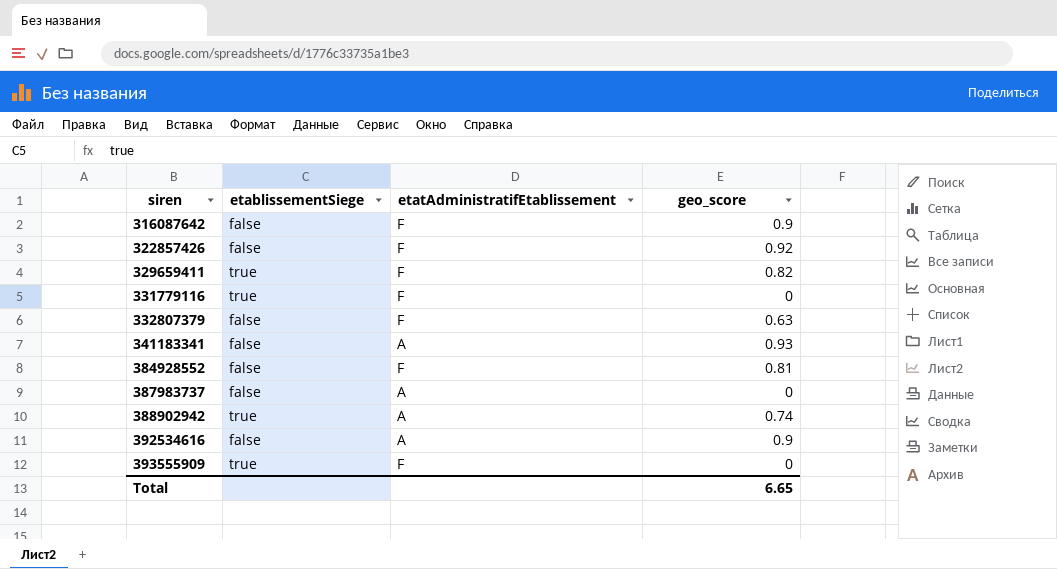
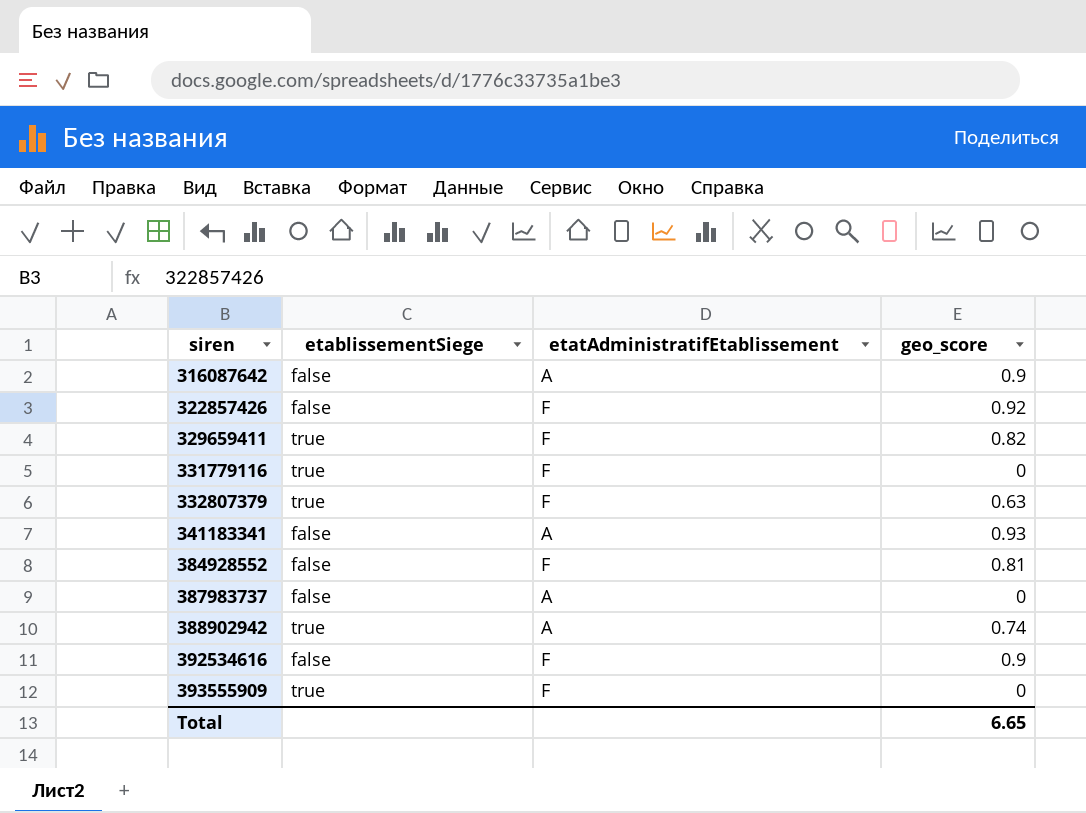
316087642 | etatAdministratifEtablissement: F -> A
332807379 | etablissementSiege: false -> true
392534616 | etatAdministratifEtablissement: A -> F

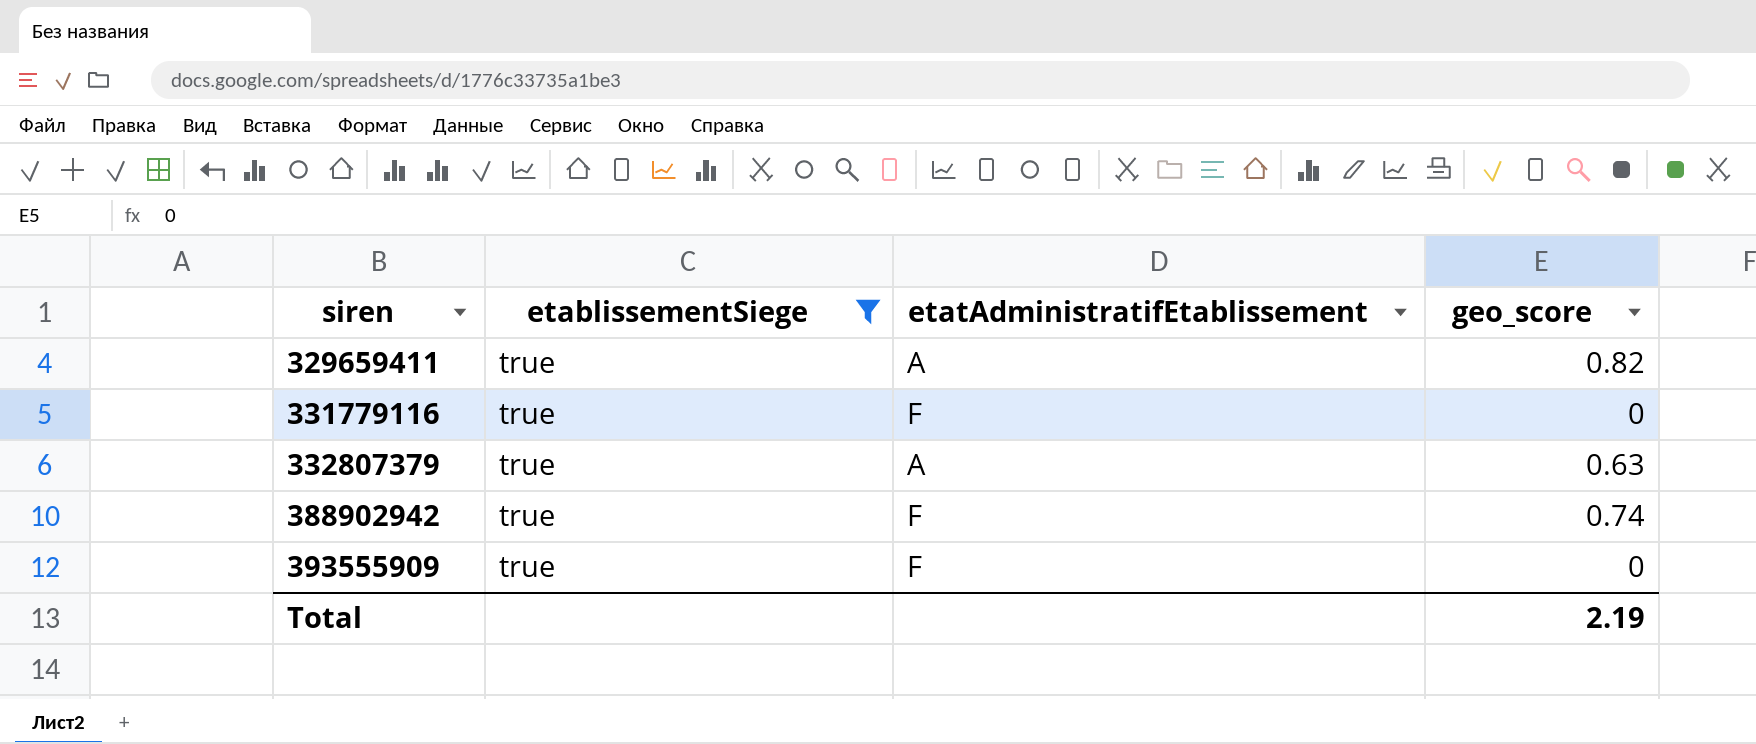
filter: none -> etablissementSiege = true
329659411 | etatAdministratifEtablissement: F -> A
332807379 | etatAdministratifEtablissement: F -> A
388902942 | etatAdministratifEtablissement: A -> F
Total | geo_score: 6.65 -> 2.19

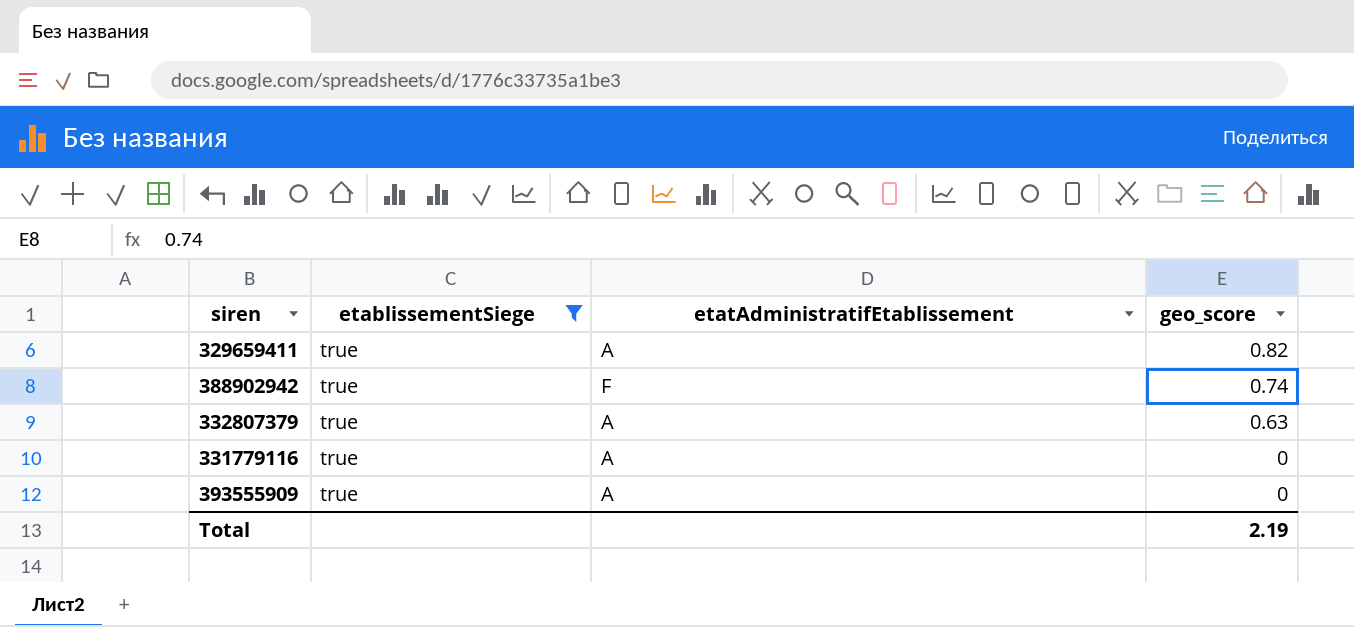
row order: siren ascending -> geo_score descending
331779116 | etatAdministratifEtablissement: F -> A
393555909 | etatAdministratifEtablissement: F -> A

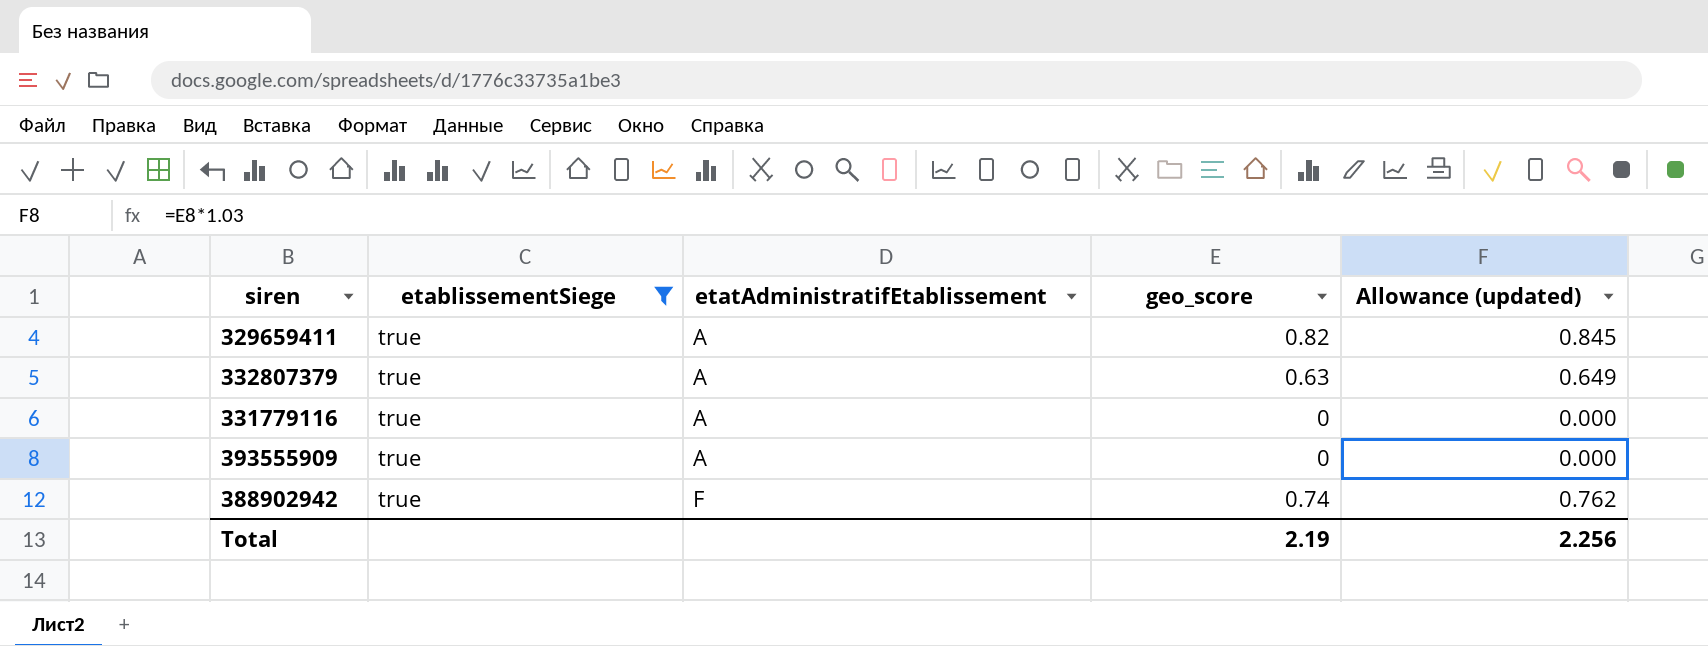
row order: geo_score descending -> etatAdministratifEtablissement ascending
column Allowance (updated) | formula: none -> [geo_score] * 1.03

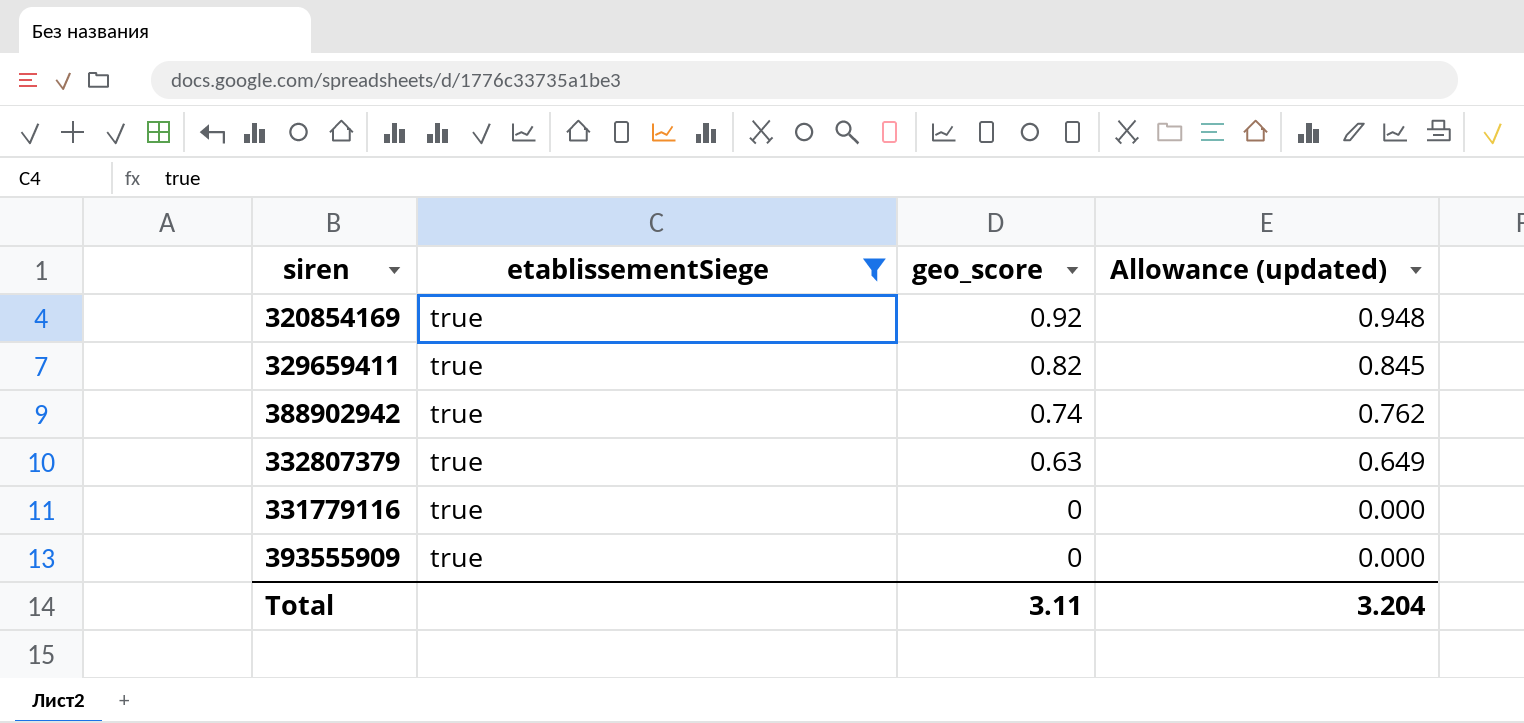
row order: etatAdministratifEtablissement ascending -> geo_score descending
column etatAdministratifEtablissement | position: 3 -> none
row 320854169: none -> true | 0.92 | 0.948
Total | geo_score: 2.19 -> 3.11
Total | Allowance (updated): 2.256 -> 3.204

